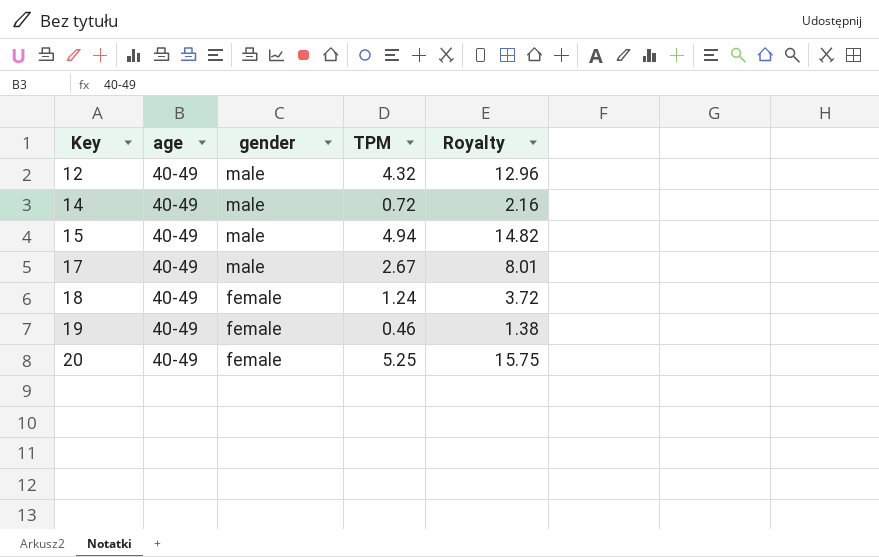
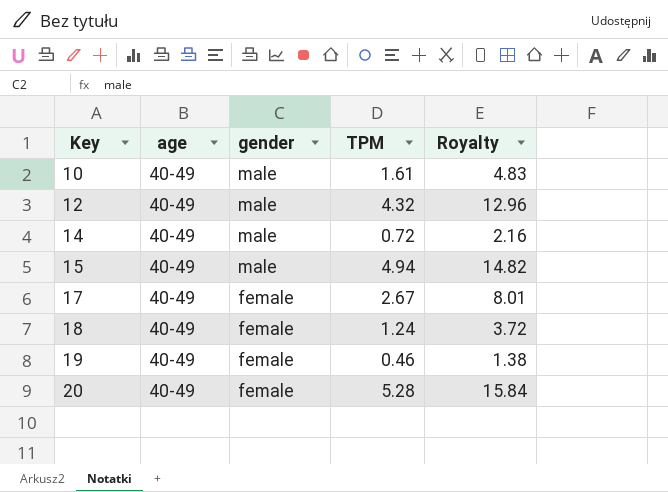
row 10: none -> 40-49 | male | 1.61 | 4.83
17 | gender: male -> female
20 | TPM: 5.25 -> 5.28
20 | Royalty: 15.75 -> 15.84

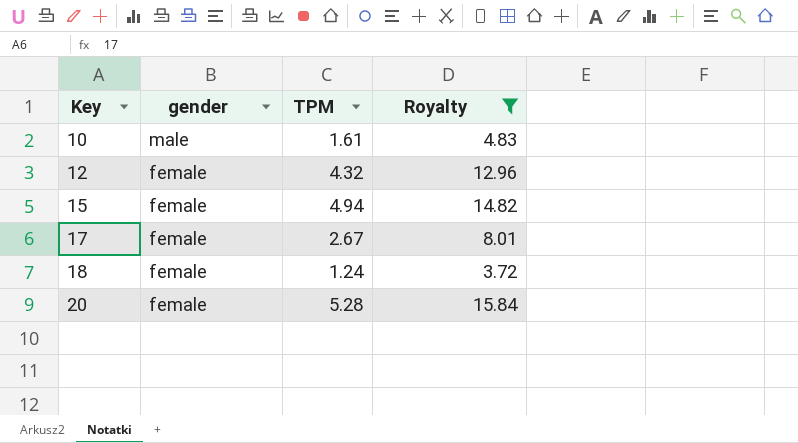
filter: none -> Royalty >= 3.72
column age | position: 2 -> none
12 | gender: male -> female
15 | gender: male -> female

